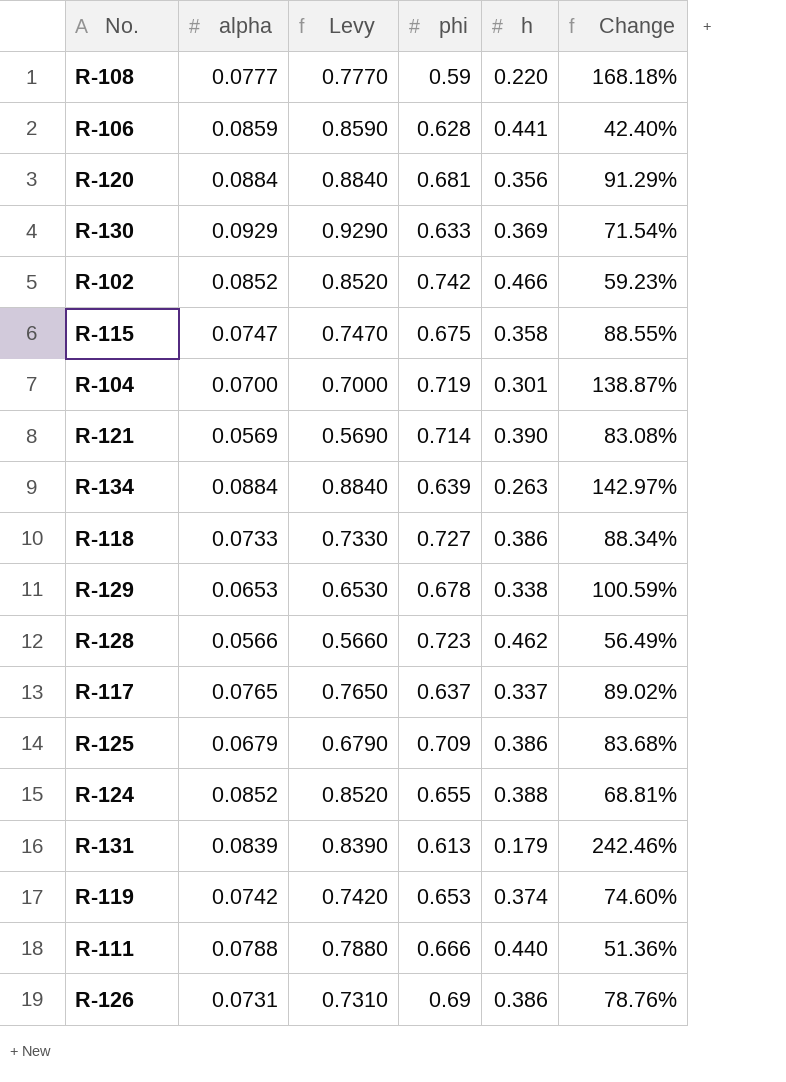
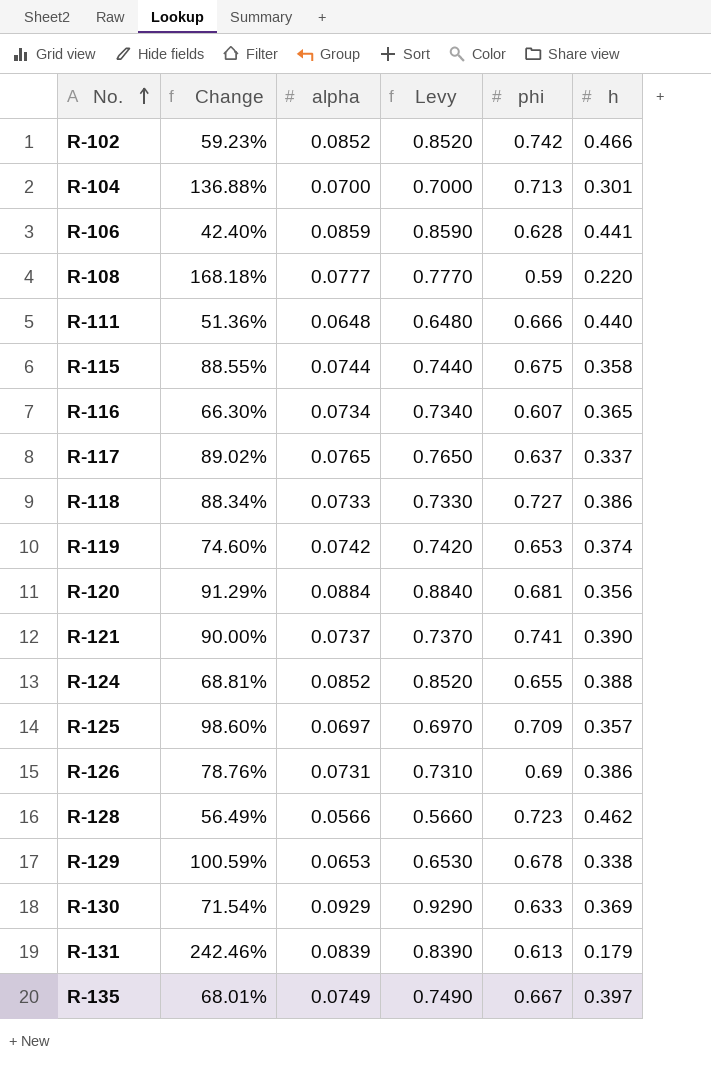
row order: none -> No. ascending
column Change | position: 6 -> 2
row R-134: 0.0884 | 0.8840 | 0.639 | 0.263 | 142.97% -> none
R-104 | Change: 138.87% -> 136.88%
R-104 | phi: 0.719 -> 0.713
R-111 | alpha: 0.0788 -> 0.0648
R-111 | Levy: 0.7880 -> 0.6480
R-115 | alpha: 0.0747 -> 0.0744
R-115 | Levy: 0.7470 -> 0.7440
row R-116: none -> 66.30% | 0.0734 | 0.7340 | 0.607 | 0.365
R-121 | Change: 83.08% -> 90.00%
R-121 | alpha: 0.0569 -> 0.0737
R-121 | Levy: 0.5690 -> 0.7370
R-121 | phi: 0.714 -> 0.741
R-125 | Change: 83.68% -> 98.60%
R-125 | alpha: 0.0679 -> 0.0697
R-125 | Levy: 0.6790 -> 0.6970
R-125 | h: 0.386 -> 0.357
row R-135: none -> 68.01% | 0.0749 | 0.7490 | 0.667 | 0.397

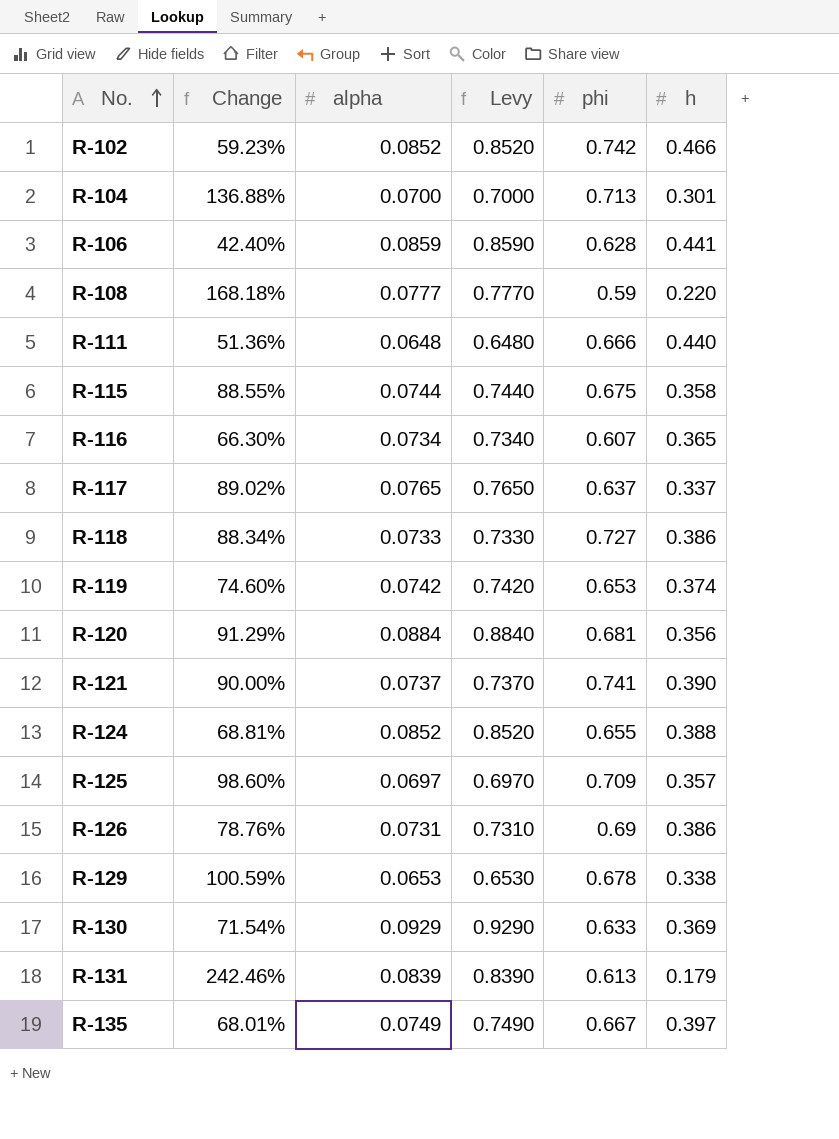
row R-128: 56.49% | 0.0566 | 0.5660 | 0.723 | 0.462 -> none

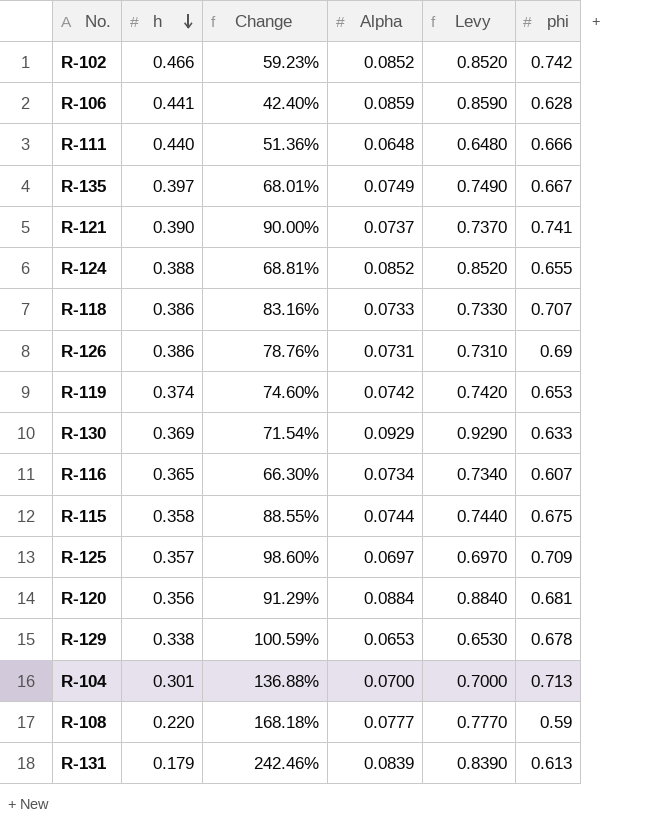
row order: No. ascending -> h descending
column h | position: 6 -> 2
column name: alpha -> Alpha
row R-117: 89.02% | 0.0765 | 0.7650 | 0.637 | 0.337 -> none
R-118 | Change: 88.34% -> 83.16%
R-118 | phi: 0.727 -> 0.707

